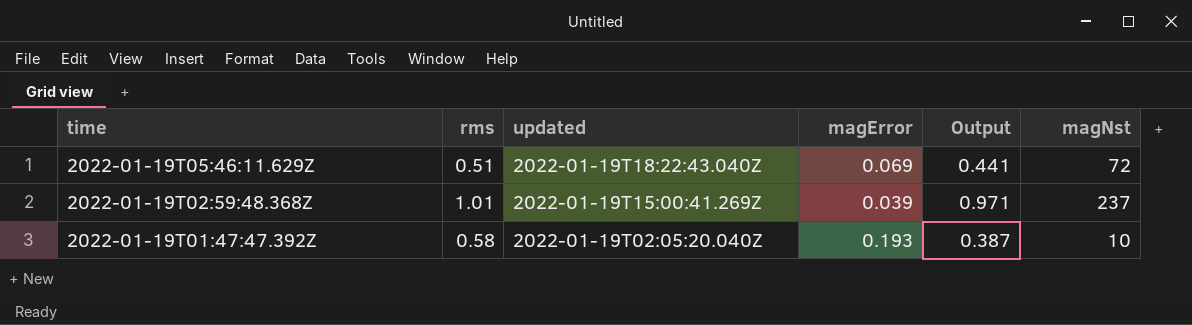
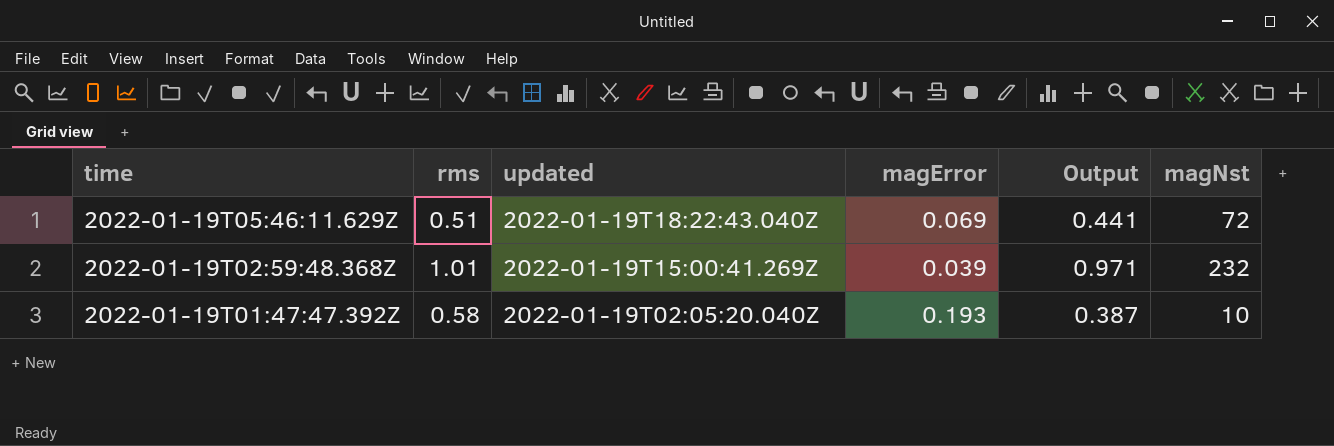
2022-01-19T02:59:48.368Z | magNst: 237 -> 232

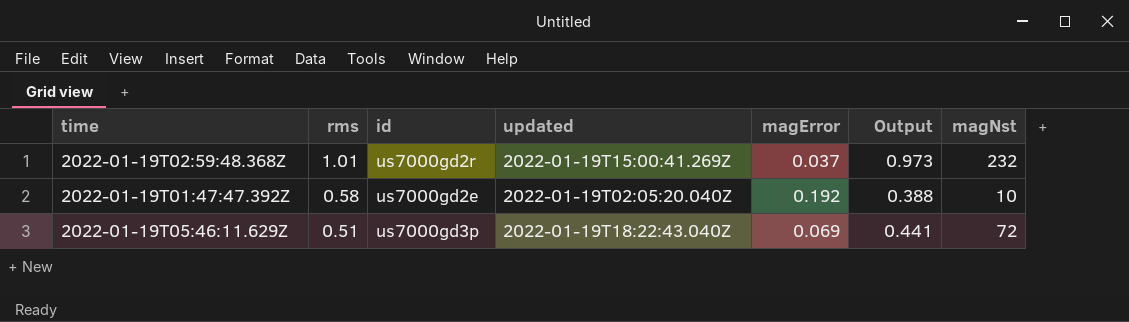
row order: time descending -> rms descending
column id | position: none -> 3
2022-01-19T02:59:48.368Z | magError: 0.039 -> 0.037
2022-01-19T02:59:48.368Z | Output: 0.971 -> 0.973
2022-01-19T01:47:47.392Z | magError: 0.193 -> 0.192
2022-01-19T01:47:47.392Z | Output: 0.387 -> 0.388

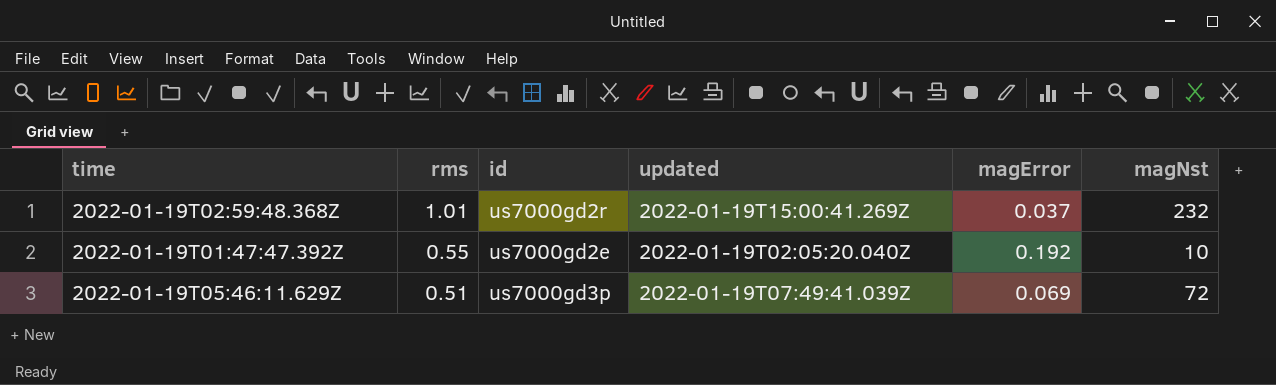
column Output | formula: [rms] - [magError] -> none
2022-01-19T01:47:47.392Z | rms: 0.58 -> 0.55
2022-01-19T05:46:11.629Z | updated: 2022-01-19T18:22:43.040Z -> 2022-01-19T07:49:41.039Z

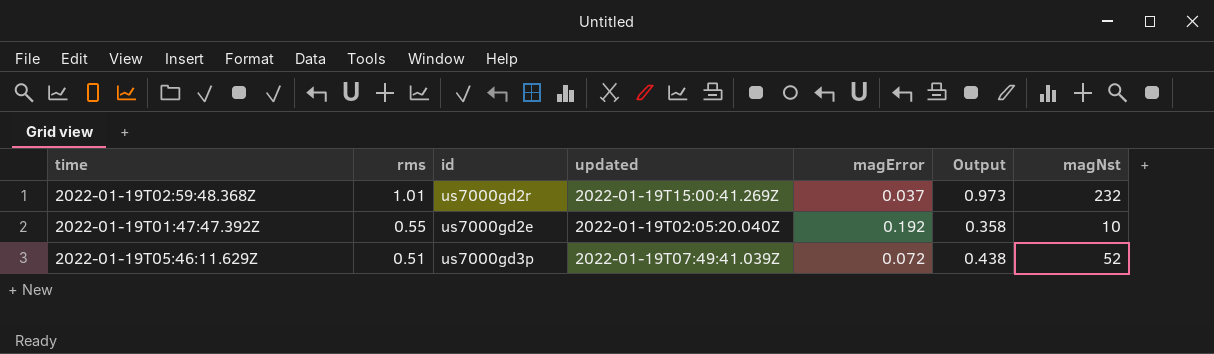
column Output | formula: none -> [rms] - [magError]
2022-01-19T05:46:11.629Z | magError: 0.069 -> 0.072
2022-01-19T05:46:11.629Z | magNst: 72 -> 52

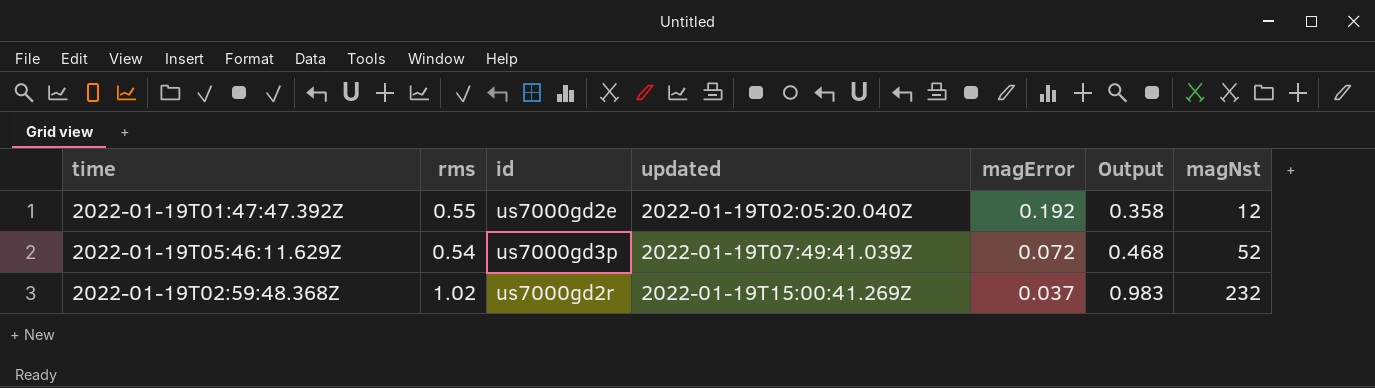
row order: rms descending -> updated ascending
2022-01-19T01:47:47.392Z | magNst: 10 -> 12
2022-01-19T05:46:11.629Z | rms: 0.51 -> 0.54
2022-01-19T05:46:11.629Z | Output: 0.438 -> 0.468
2022-01-19T02:59:48.368Z | rms: 1.01 -> 1.02
2022-01-19T02:59:48.368Z | Output: 0.973 -> 0.983

